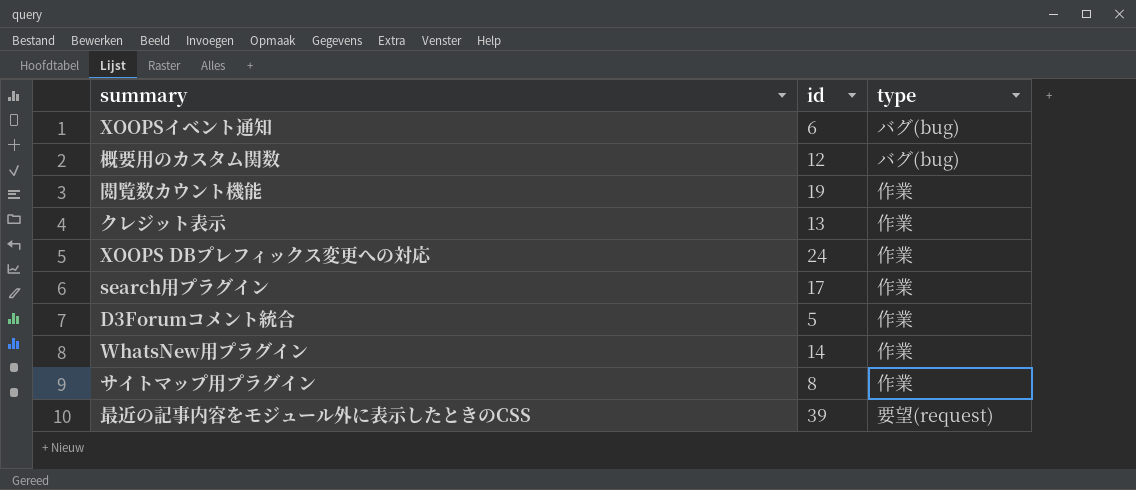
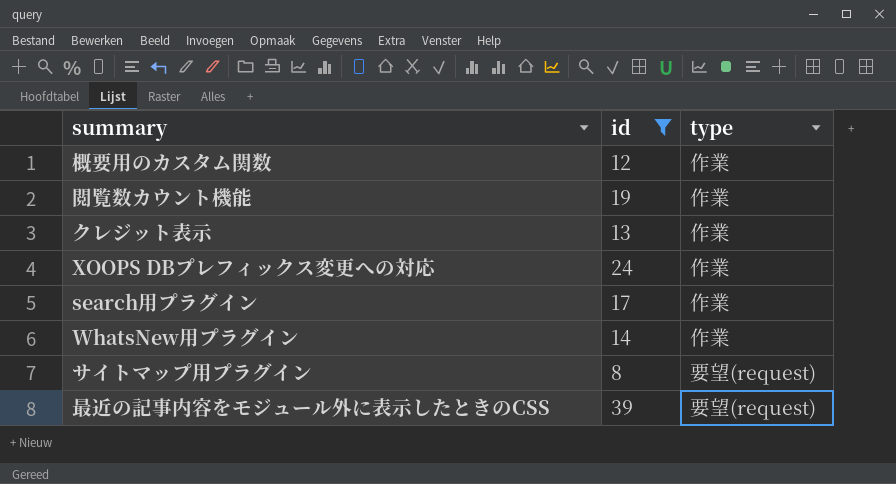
filter: none -> id >= 8
概要用のカスタム関数 | type: バグ(bug) -> 作業
サイトマップ用プラグイン | type: 作業 -> 要望(request)

